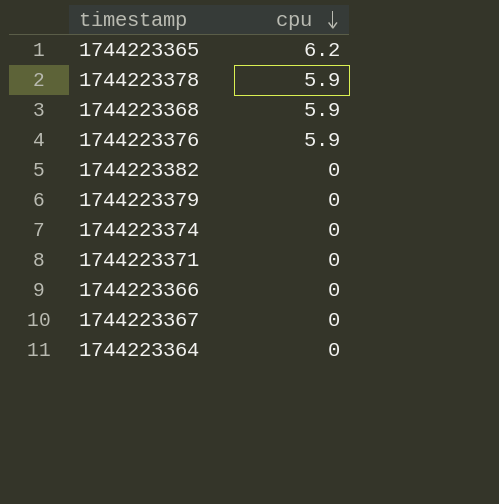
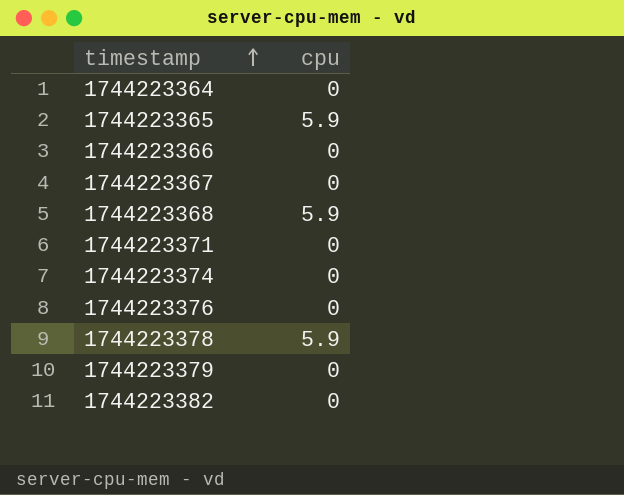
row order: cpu descending -> timestamp ascending
1744223365 | cpu: 6.2 -> 5.9
1744223376 | cpu: 5.9 -> 0

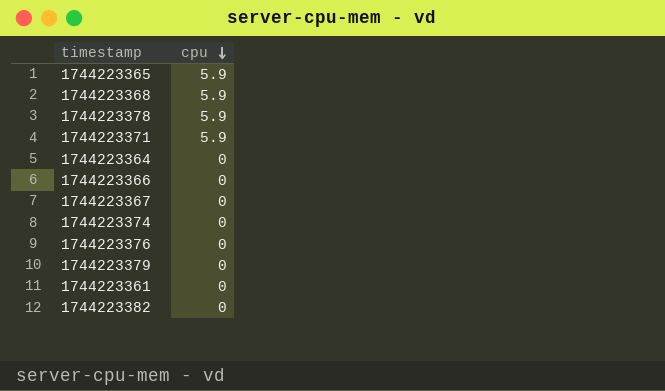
row order: timestamp ascending -> cpu descending
1744223371 | cpu: 0 -> 5.9
row 1744223361: none -> 0

